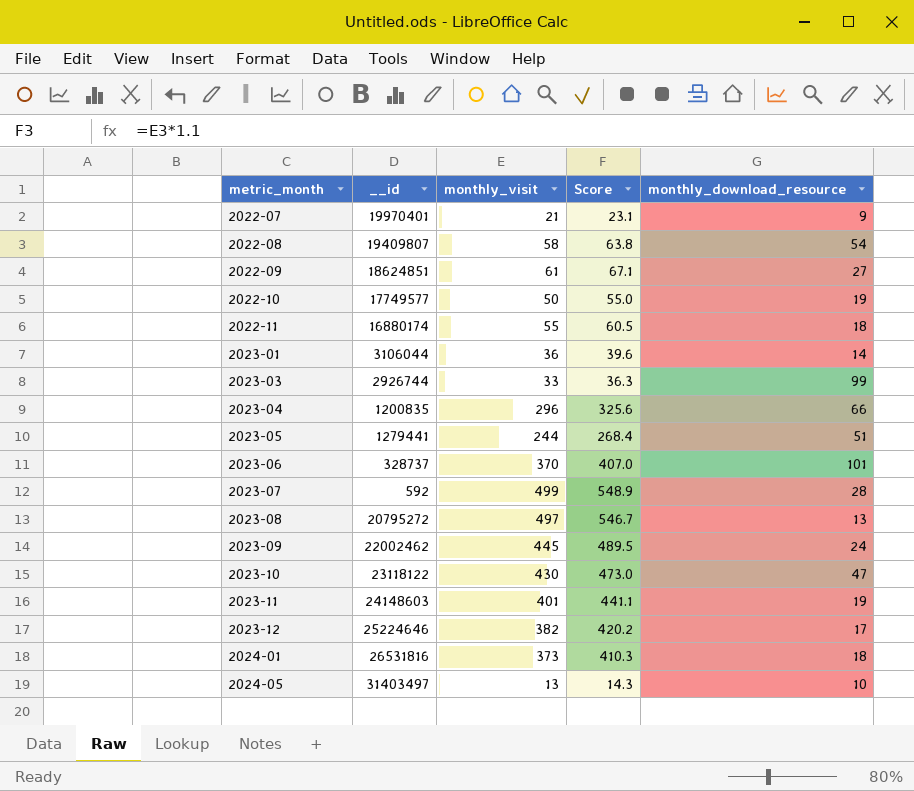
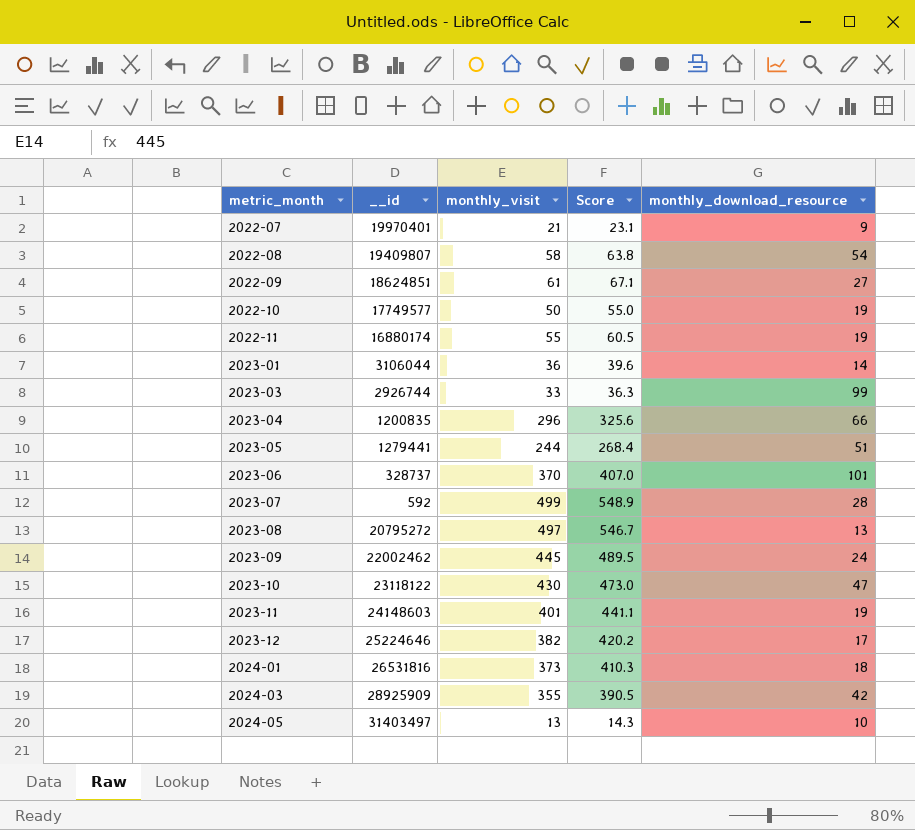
2022-11 | monthly_download_resource: 18 -> 19
row 2024-03: none -> 28925909 | 355 | 390.5 | 42

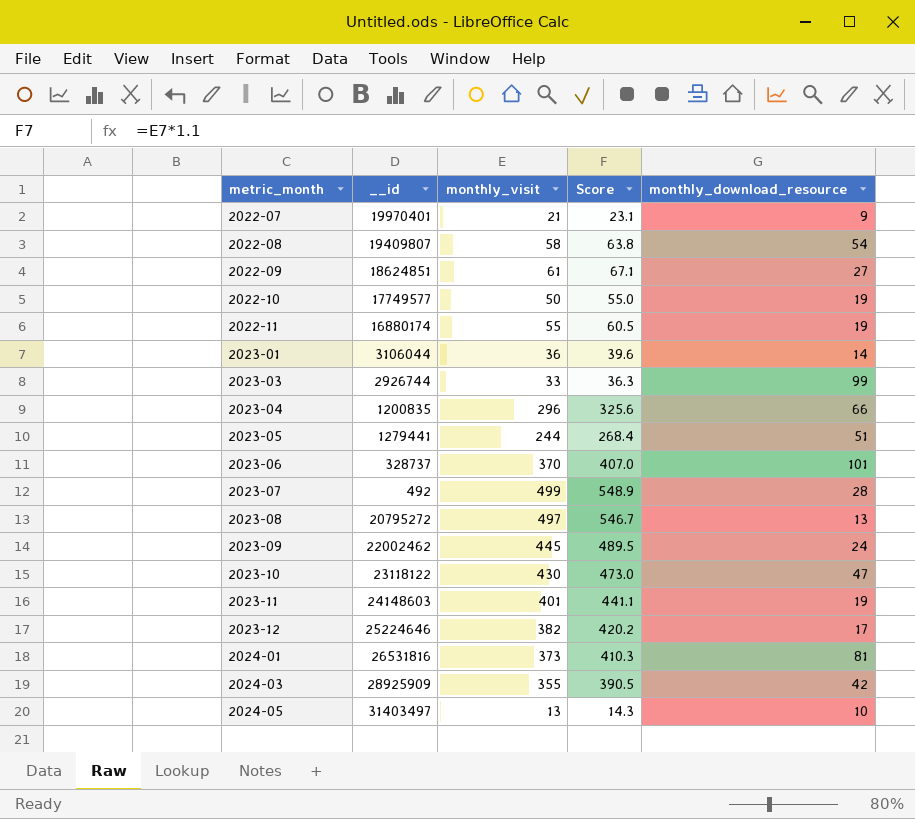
2023-07 | __id: 592 -> 492
2024-01 | monthly_download_resource: 18 -> 81

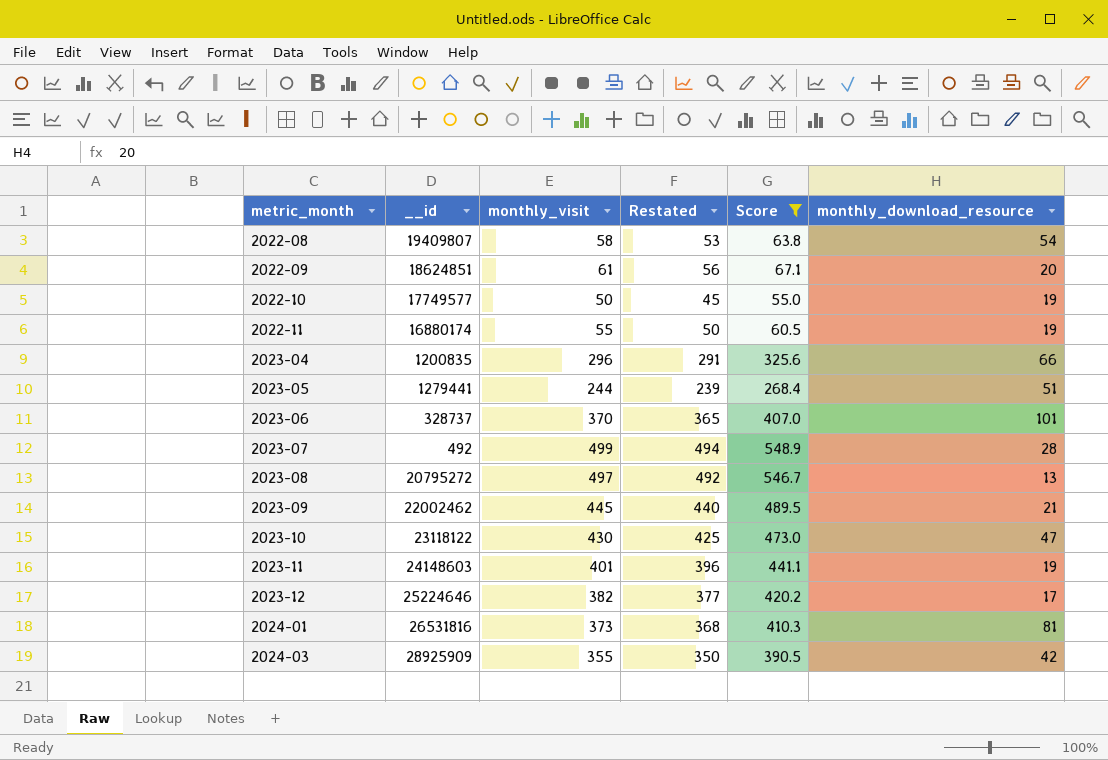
filter: none -> Score >= 55.0
column Restated | formula: none -> [monthly_visit] - 5
2022-09 | monthly_download_resource: 27 -> 20
2023-09 | monthly_download_resource: 24 -> 21

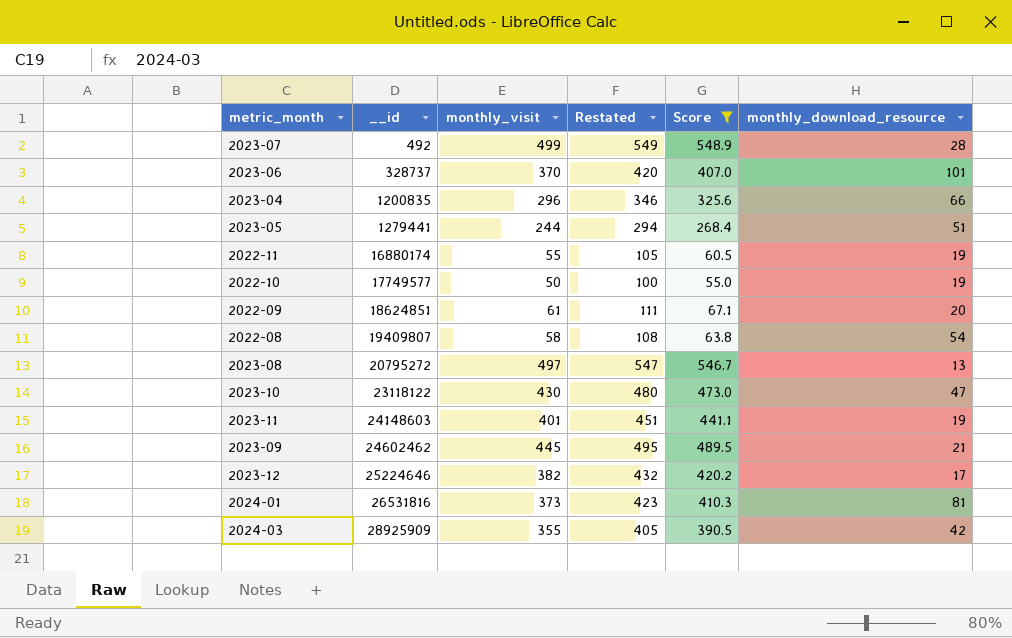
row order: metric_month ascending -> __id ascending
column Restated | formula: [monthly_visit] - 5 -> [monthly_visit] + 50
2023-09 | __id: 22002462 -> 24602462

